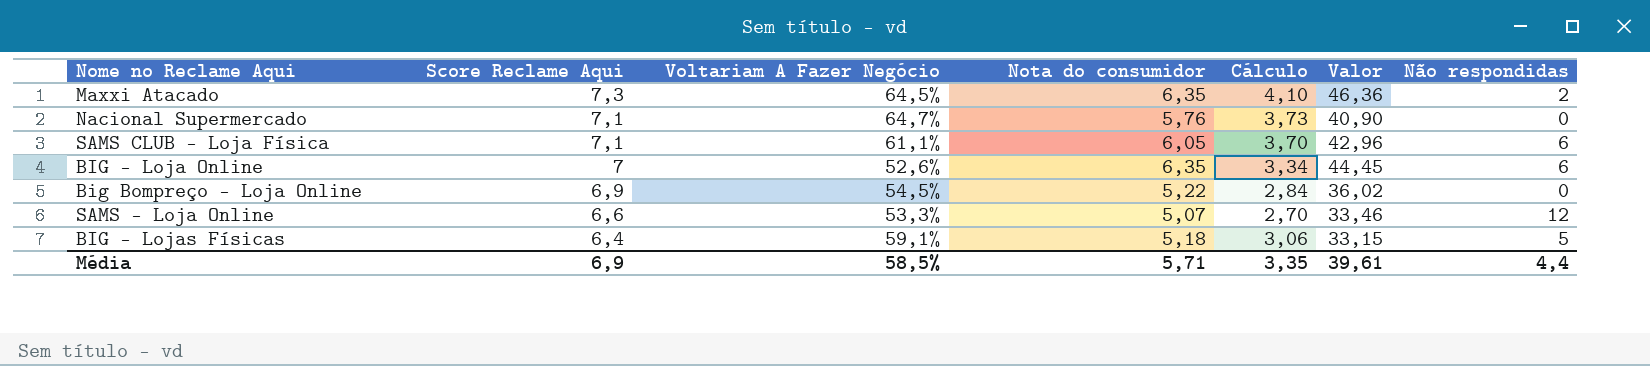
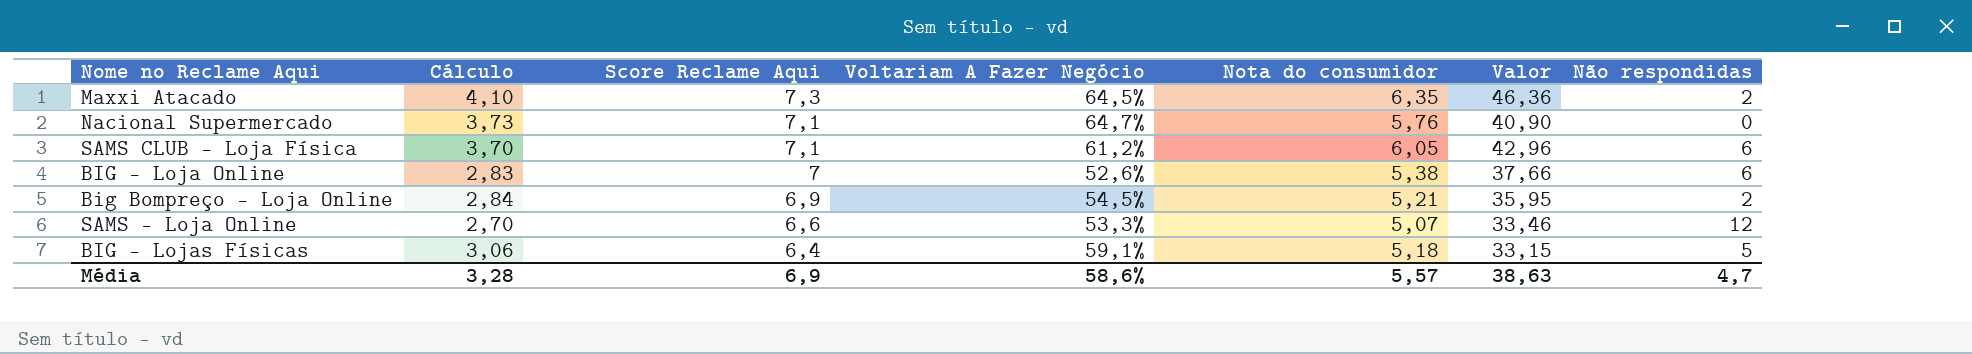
column Cálculo | position: 5 -> 2
SAMS CLUB - Loja Física | Voltariam A Fazer Negócio: 61,1% -> 61,2%
BIG - Loja Online | Cálculo: 3,34 -> 2,83
BIG - Loja Online | Nota do consumidor: 6,35 -> 5,38
BIG - Loja Online | Valor: 44,45 -> 37,66
Big Bompreço - Loja Online | Nota do consumidor: 5,22 -> 5,21
Big Bompreço - Loja Online | Valor: 36,02 -> 35,95
Big Bompreço - Loja Online | Não respondidas: 0 -> 2
Média | Cálculo: 3,35 -> 3,28
Média | Voltariam A Fazer Negócio: 58,5% -> 58,6%
Média | Nota do consumidor: 5,71 -> 5,57
Média | Valor: 39,61 -> 38,63
Média | Não respondidas: 4,4 -> 4,7

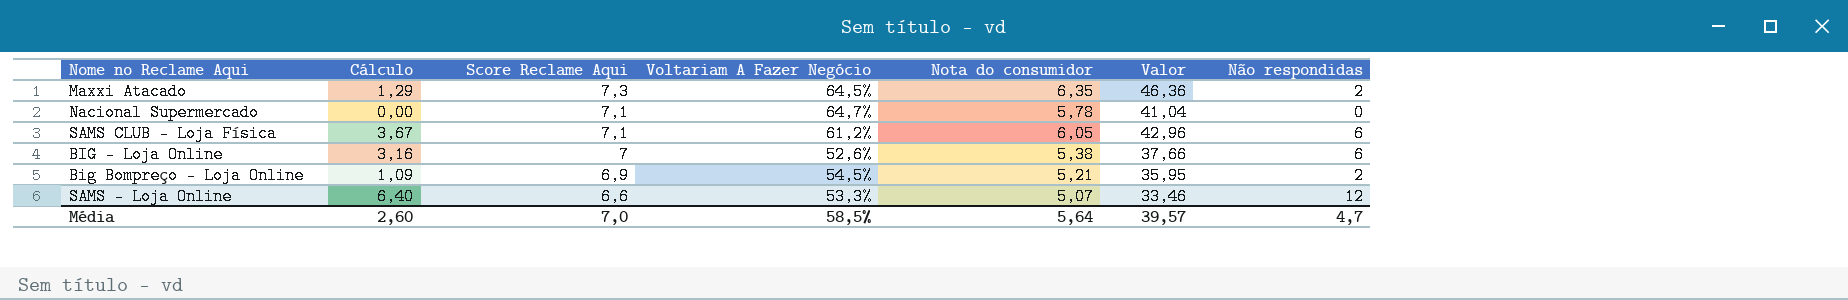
column Cálculo | formula: [Voltariam A Fazer Negócio] * [Nota do consumidor] -> [Voltariam A Fazer Negócio] * [Não respondidas]
row BIG - Lojas Físicas: 3,06 | 6,4 | 59,1% | 5,18 | 33,15 | 5 -> none
Nacional Supermercado | Nota do consumidor: 5,76 -> 5,78
Nacional Supermercado | Valor: 40,90 -> 41,04
Média | Cálculo: 3,28 -> 2,60
Média | Score Reclame Aqui: 6,9 -> 7,0
Média | Voltariam A Fazer Negócio: 58,6% -> 58,5%
Média | Nota do consumidor: 5,57 -> 5,64
Média | Valor: 38,63 -> 39,57

